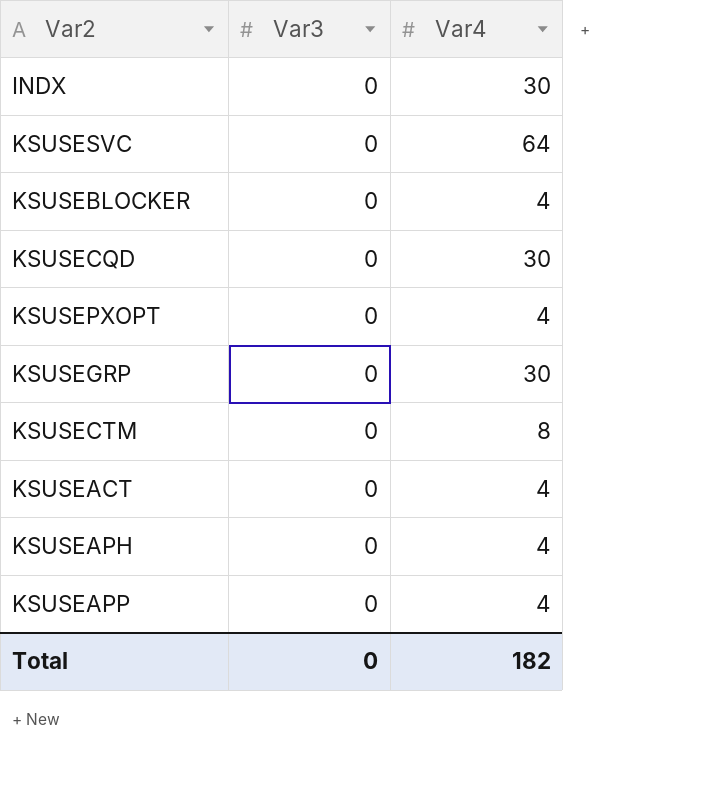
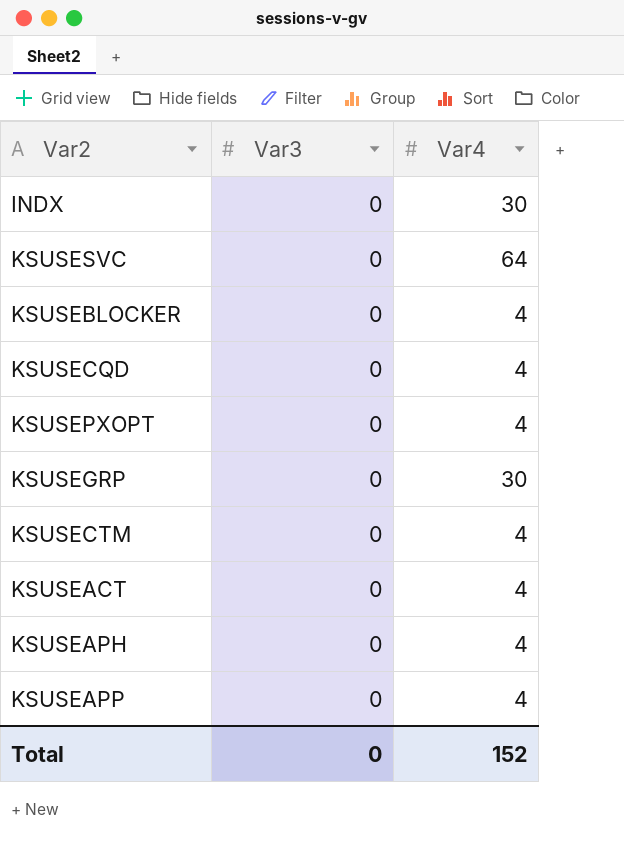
KSUSECQD | Var4: 30 -> 4
KSUSECTM | Var4: 8 -> 4
Total | Var4: 182 -> 152

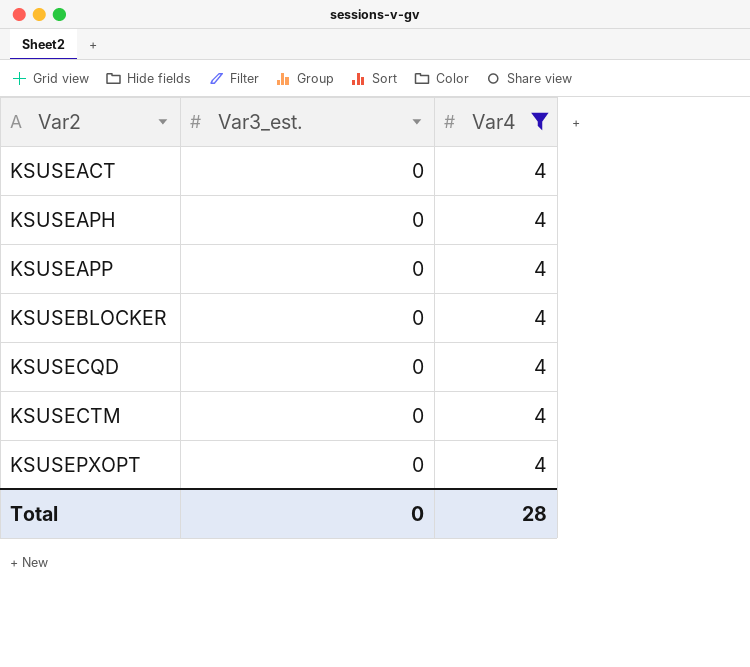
filter: none -> Var4 = 4
row order: none -> Var2 ascending
column name: Var3 -> Var3_est.
Total | Var4: 152 -> 28

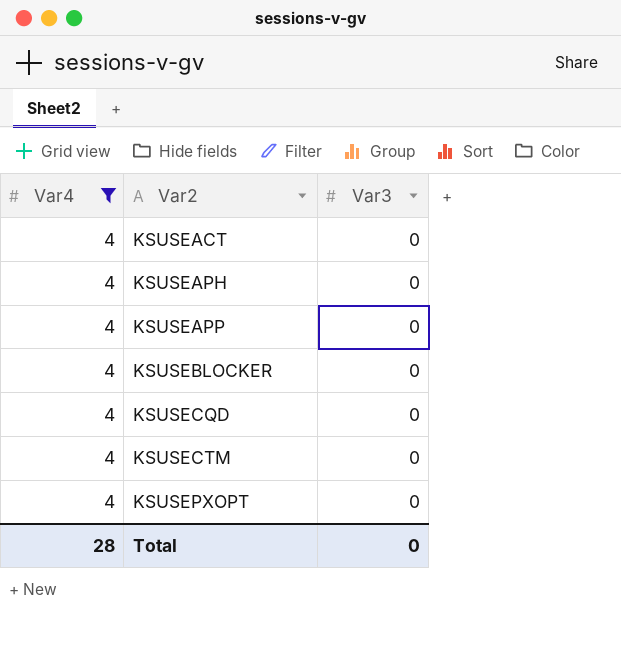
column Var4 | position: 3 -> 1
column name: Var3_est. -> Var3

